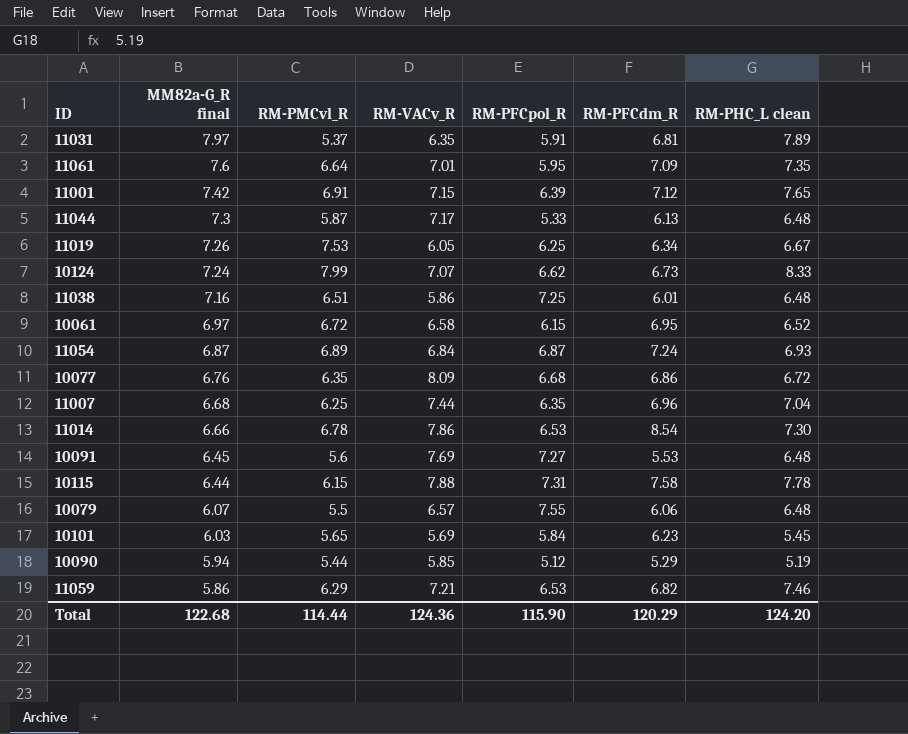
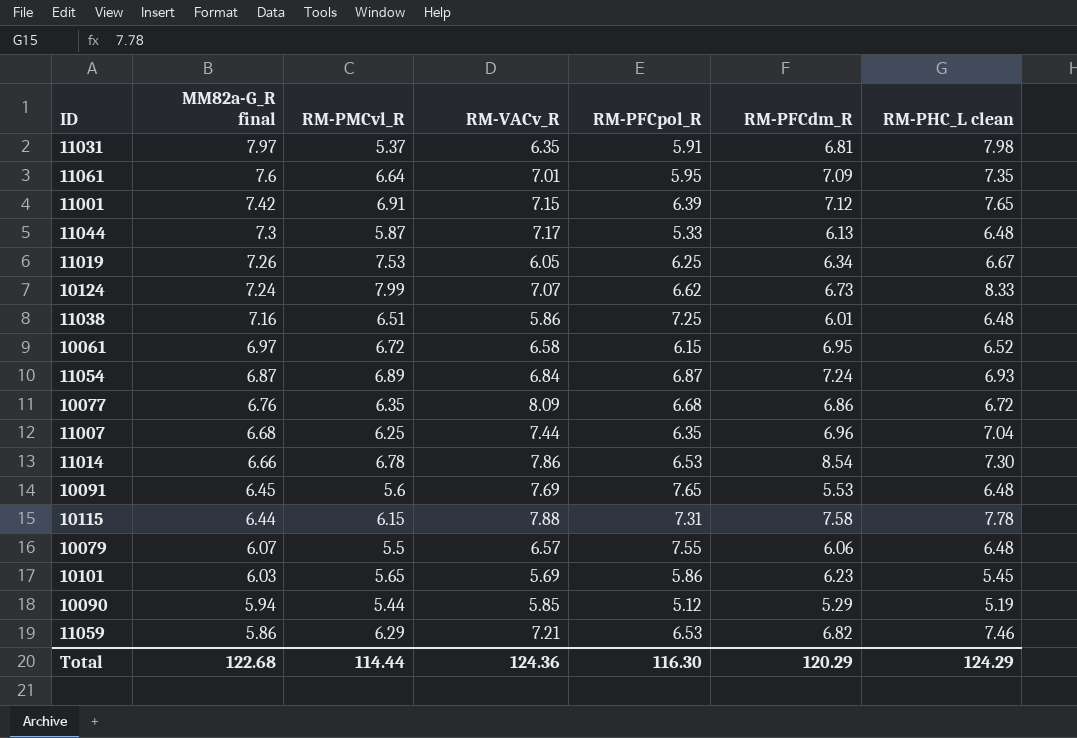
11031 | RM-PHC_L clean: 7.89 -> 7.98
10091 | RM-PFCpol_R: 7.27 -> 7.65
10101 | RM-PFCpol_R: 5.84 -> 5.86
Total | RM-PFCpol_R: 115.90 -> 116.30
Total | RM-PHC_L clean: 124.20 -> 124.29

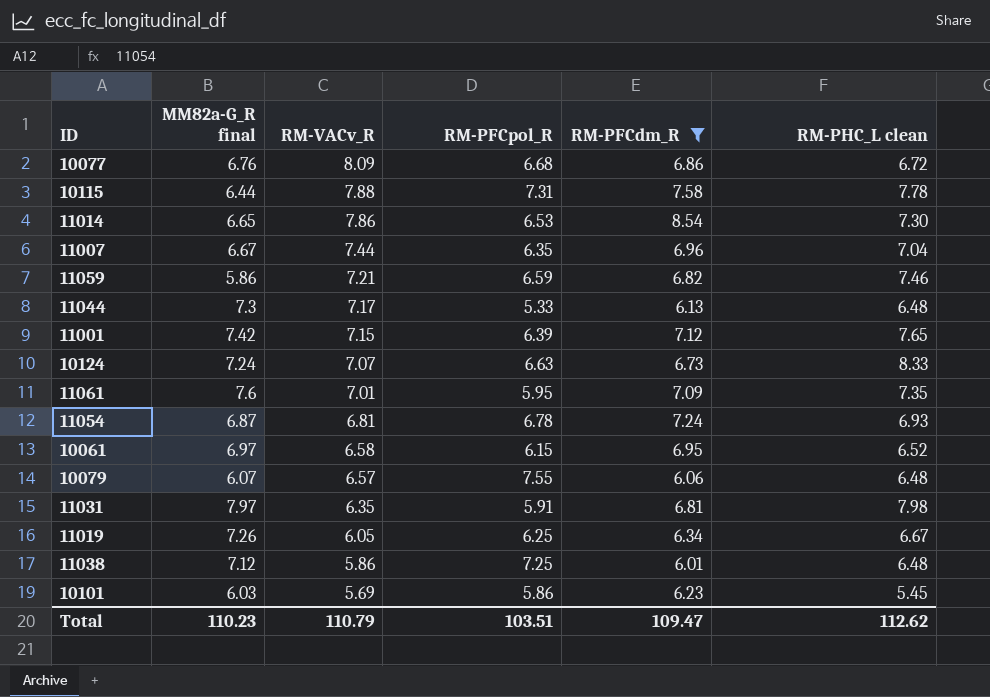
filter: none -> RM-PFCdm_R >= 6.01
row order: MM82a-G_R final descending -> RM-VACv_R descending
column RM-PMCvl_R | position: 3 -> none
11014 | MM82a-G_R final: 6.66 -> 6.65
11007 | MM82a-G_R final: 6.68 -> 6.67
11059 | RM-PFCpol_R: 6.53 -> 6.59
10124 | RM-PFCpol_R: 6.62 -> 6.63
11054 | RM-VACv_R: 6.84 -> 6.81
11054 | RM-PFCpol_R: 6.87 -> 6.78
11038 | MM82a-G_R final: 7.16 -> 7.12
Total | MM82a-G_R final: 122.68 -> 110.23
Total | RM-VACv_R: 124.36 -> 110.79
Total | RM-PFCpol_R: 116.30 -> 103.51
Total | RM-PFCdm_R: 120.29 -> 109.47
Total | RM-PHC_L clean: 124.29 -> 112.62

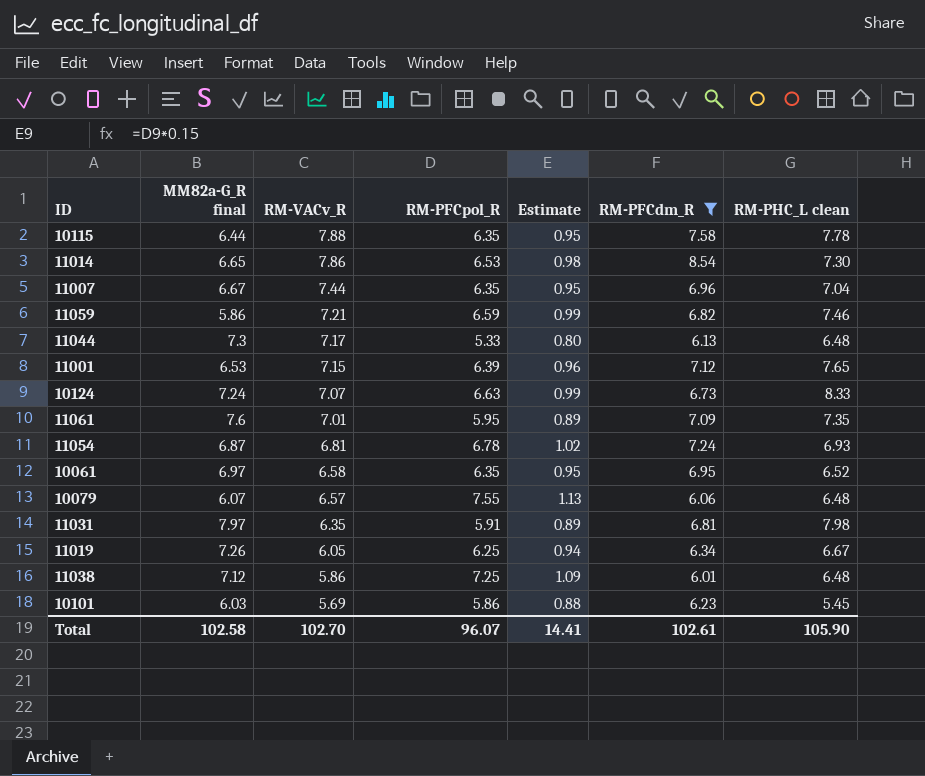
column Estimate | formula: none -> [RM-PFCpol_R] * 0.15
row 10077: 6.76 | 8.09 | 6.68 | 6.86 | 6.72 -> none
10115 | RM-PFCpol_R: 7.31 -> 6.35
11001 | MM82a-G_R final: 7.42 -> 6.53
10061 | RM-PFCpol_R: 6.15 -> 6.35
Total | MM82a-G_R final: 110.23 -> 102.58
Total | RM-VACv_R: 110.79 -> 102.70
Total | RM-PFCpol_R: 103.51 -> 96.07
Total | RM-PFCdm_R: 109.47 -> 102.61
Total | RM-PHC_L clean: 112.62 -> 105.90

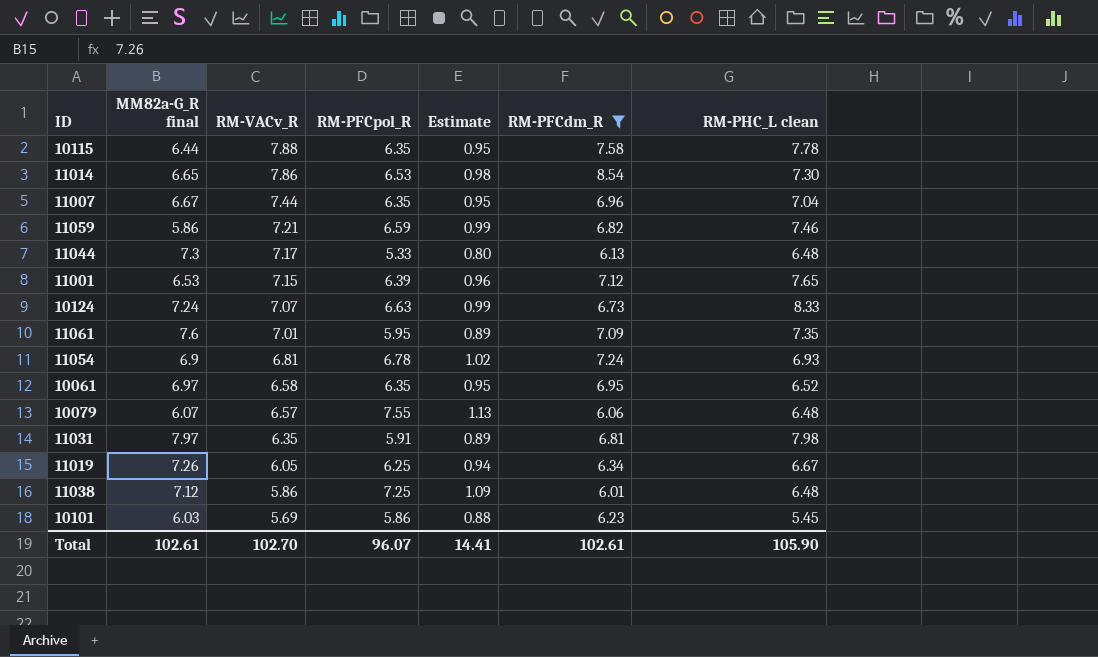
11054 | MM82a-G_R final: 6.87 -> 6.9
Total | MM82a-G_R final: 102.58 -> 102.61

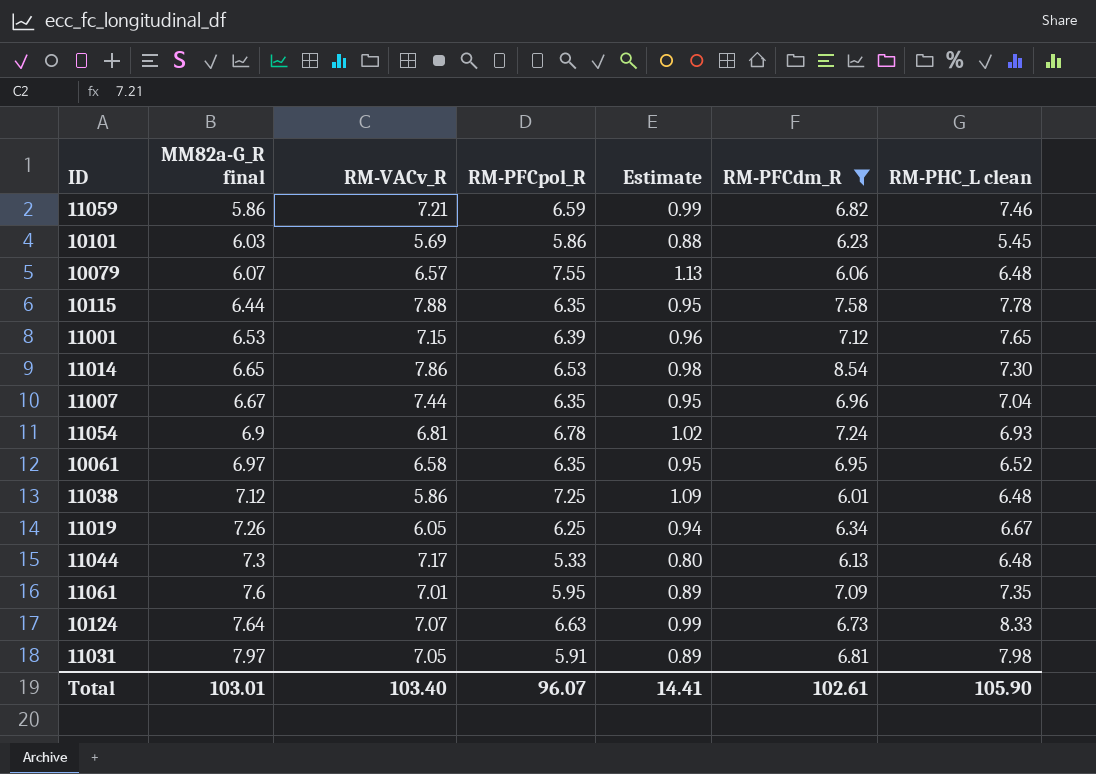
row order: RM-VACv_R descending -> MM82a-G_R final ascending
10124 | MM82a-G_R final: 7.24 -> 7.64
11031 | RM-VACv_R: 6.35 -> 7.05
Total | MM82a-G_R final: 102.61 -> 103.01
Total | RM-VACv_R: 102.70 -> 103.40

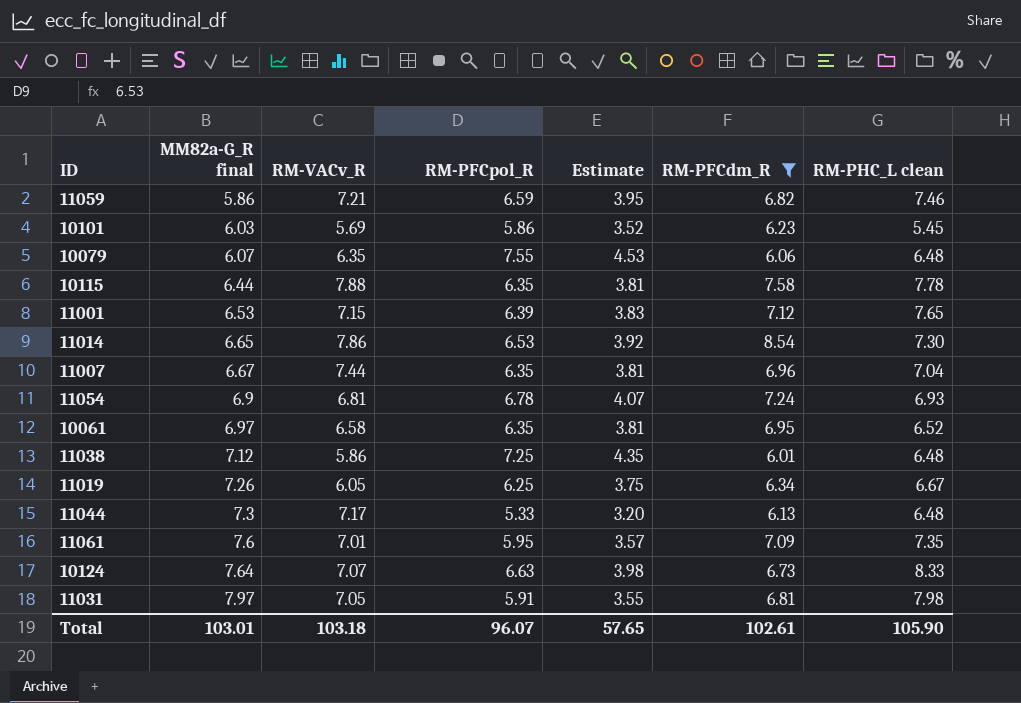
column Estimate | formula: [RM-PFCpol_R] * 0.15 -> [RM-PFCpol_R] * 0.6
10079 | RM-VACv_R: 6.57 -> 6.35
Total | RM-VACv_R: 103.40 -> 103.18
Total | Estimate: 14.41 -> 57.65

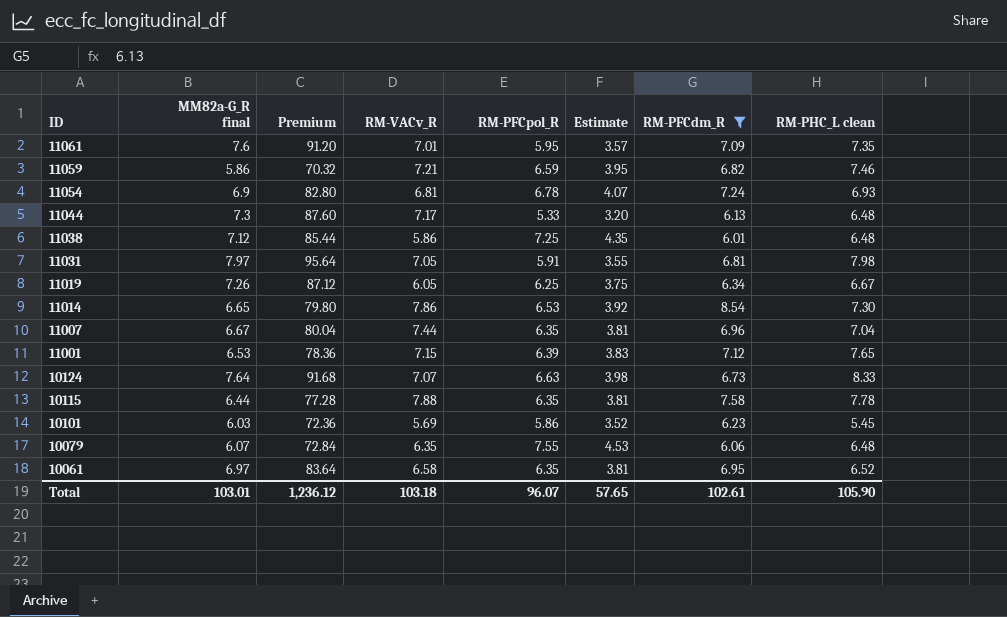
row order: MM82a-G_R final ascending -> ID descending
column Premium | formula: none -> [MM82a-G_R final] * 12

